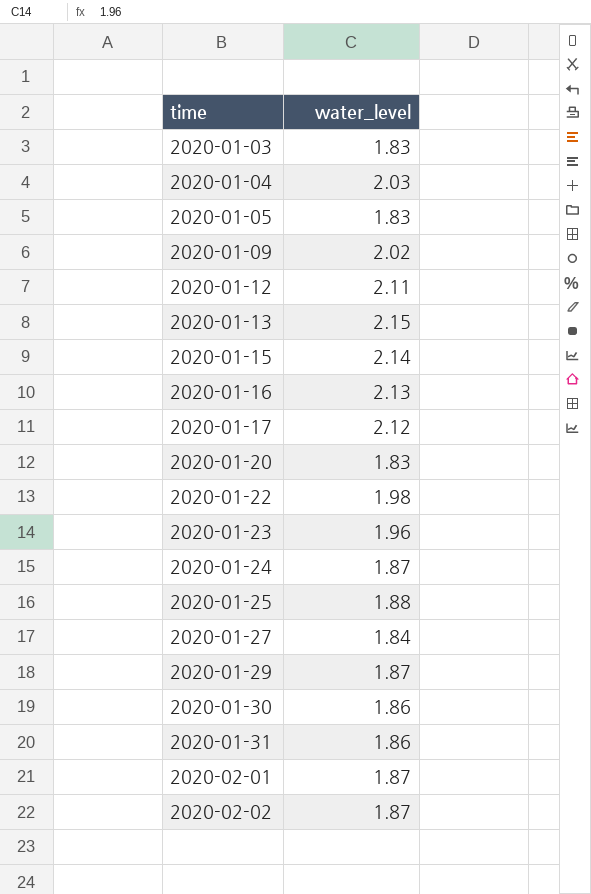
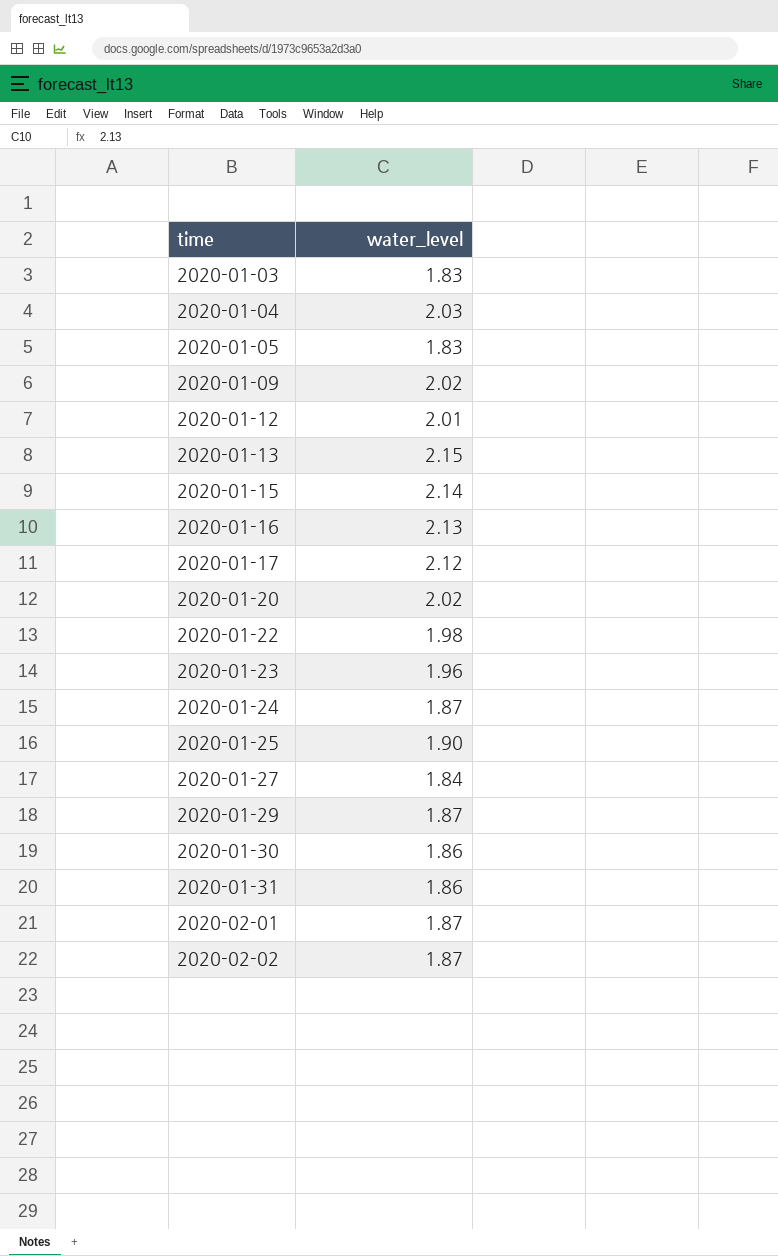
2020-01-12 | water_level: 2.11 -> 2.01
2020-01-20 | water_level: 1.83 -> 2.02
2020-01-25 | water_level: 1.88 -> 1.90

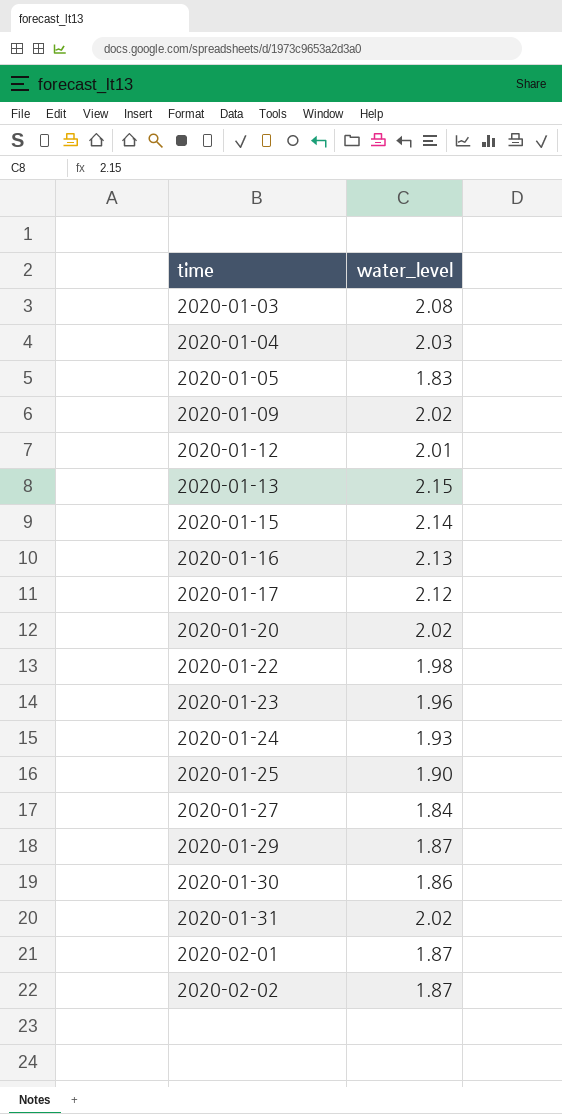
2020-01-03 | water_level: 1.83 -> 2.08
2020-01-24 | water_level: 1.87 -> 1.93
2020-01-31 | water_level: 1.86 -> 2.02

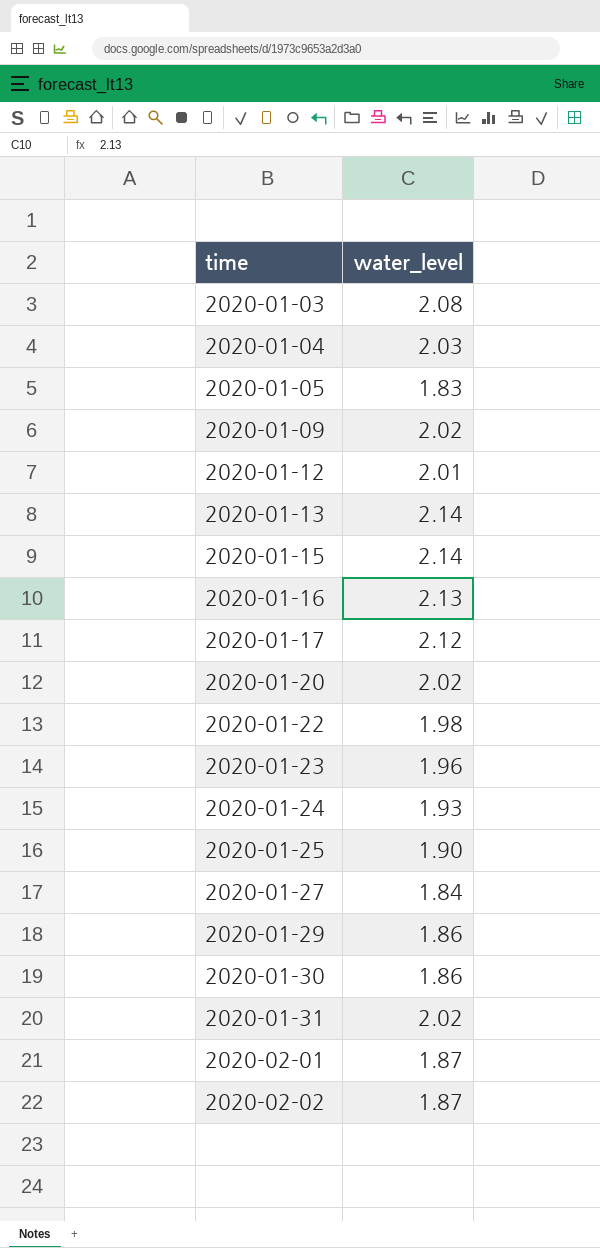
2020-01-13 | water_level: 2.15 -> 2.14
2020-01-29 | water_level: 1.87 -> 1.86

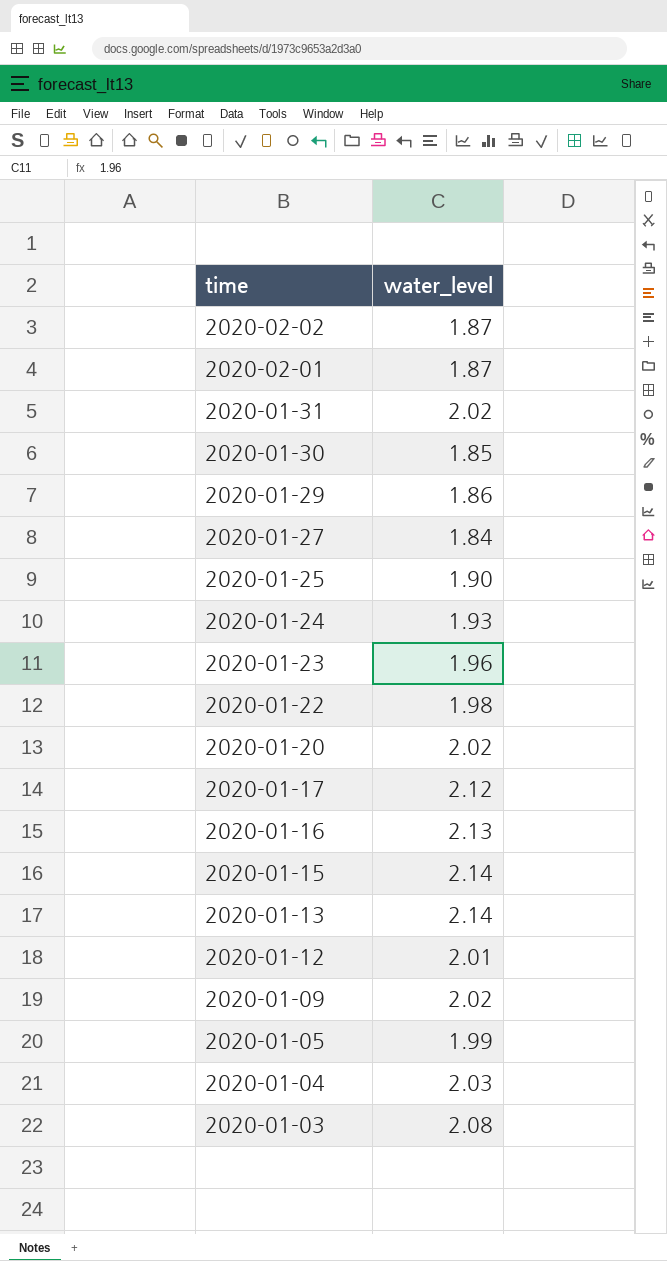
row order: time ascending -> time descending
2020-01-30 | water_level: 1.86 -> 1.85
2020-01-05 | water_level: 1.83 -> 1.99

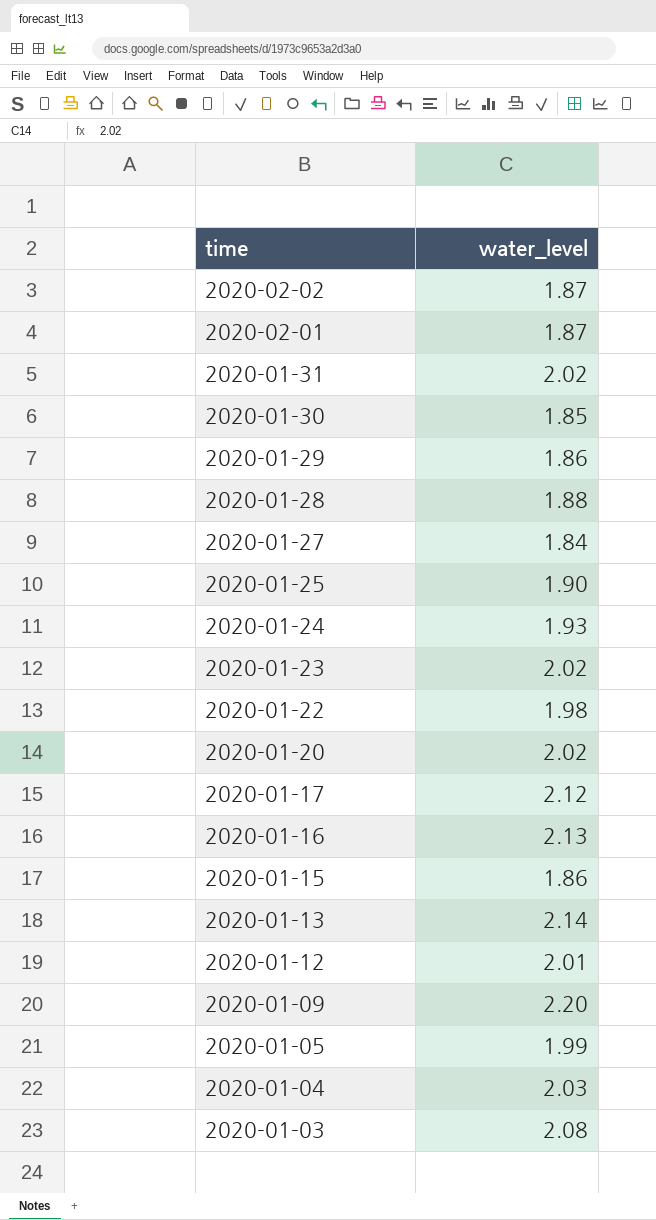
row 2020-01-28: none -> 1.88
2020-01-23 | water_level: 1.96 -> 2.02
2020-01-15 | water_level: 2.14 -> 1.86
2020-01-09 | water_level: 2.02 -> 2.20

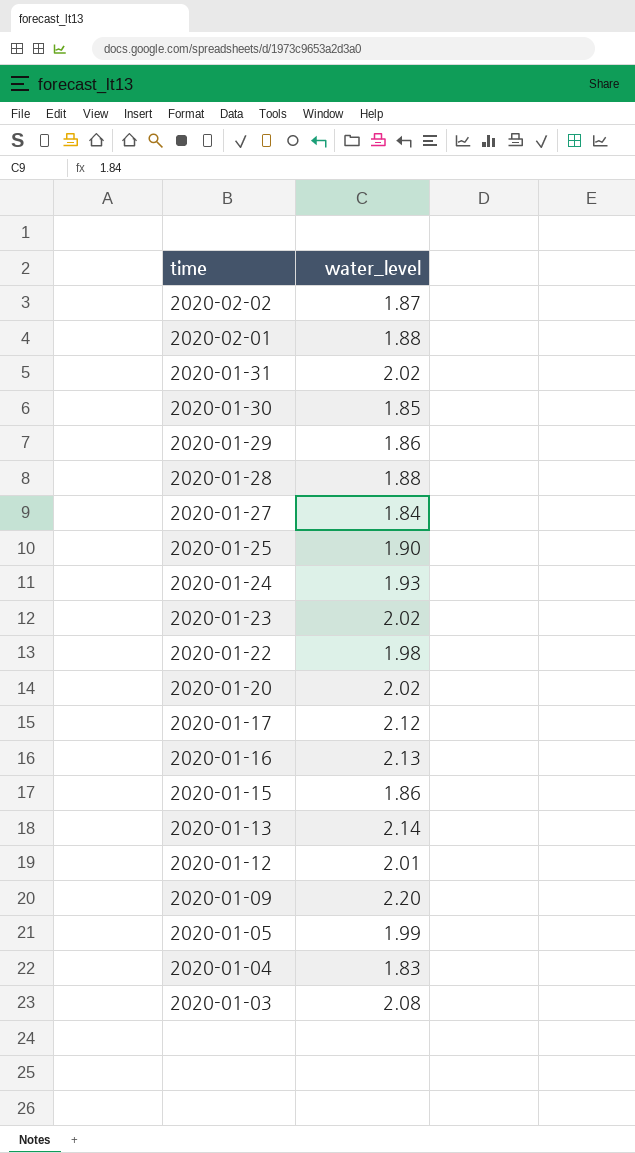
2020-02-01 | water_level: 1.87 -> 1.88
2020-01-04 | water_level: 2.03 -> 1.83

